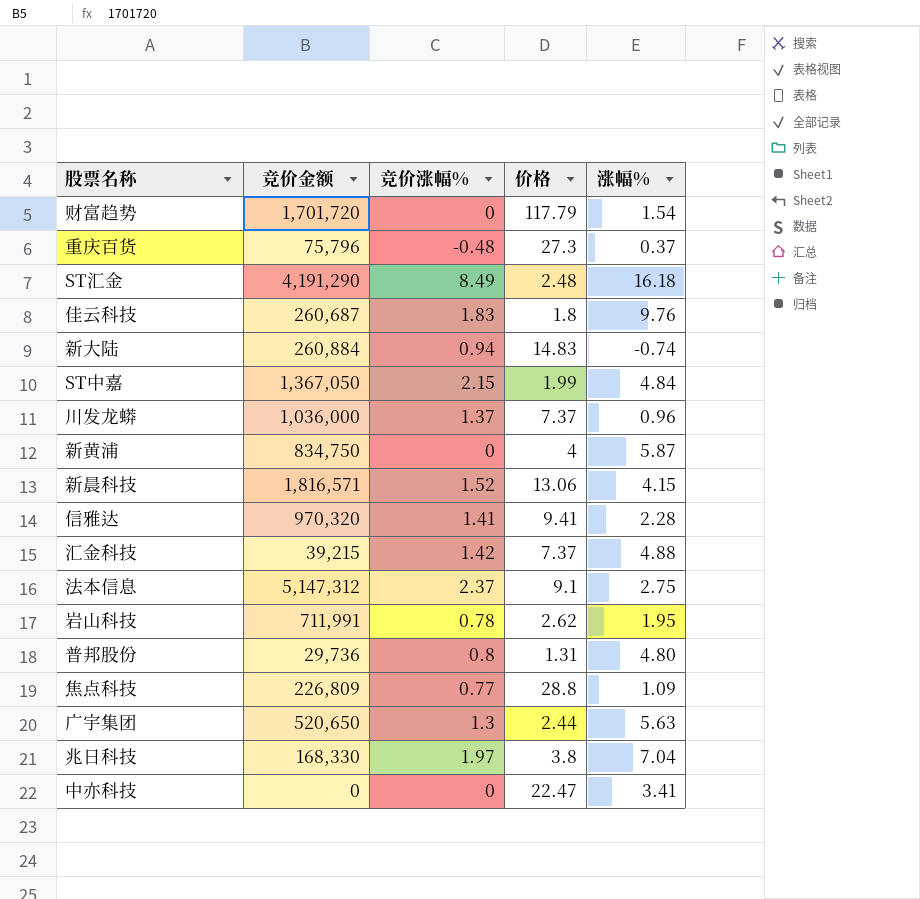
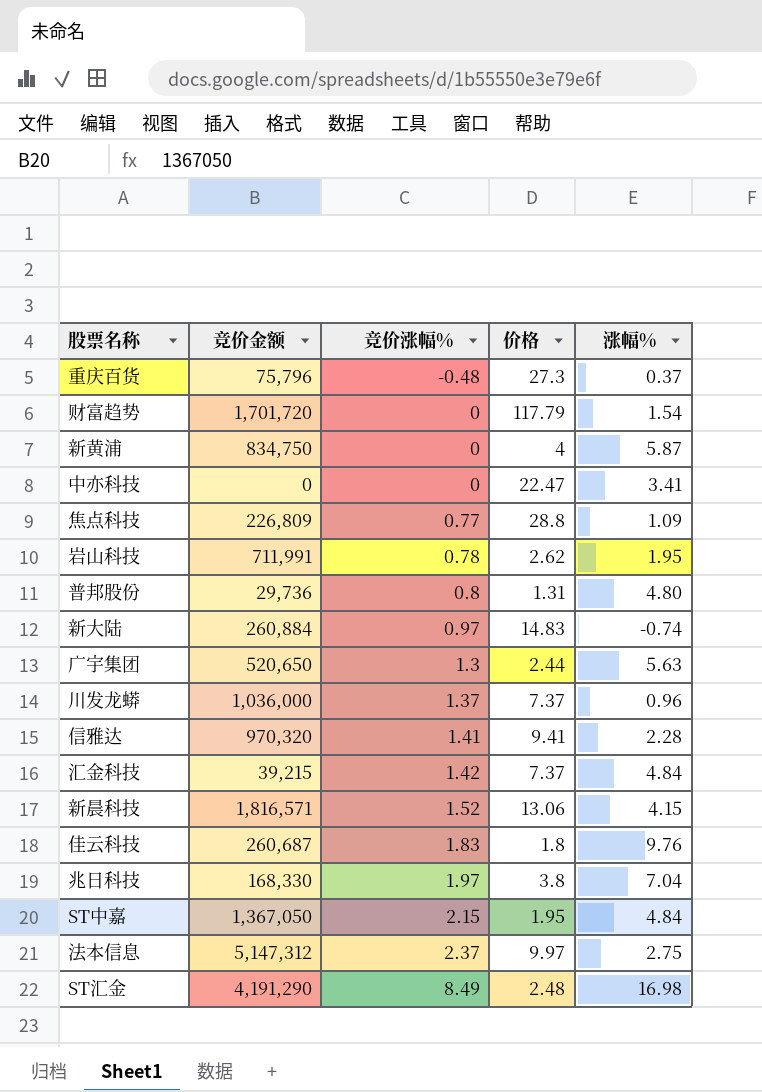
row order: none -> 竞价涨幅% ascending
新大陆 | 竞价涨幅%: 0.94 -> 0.97
汇金科技 | 涨幅%: 4.88 -> 4.84
ST中嘉 | 价格: 1.99 -> 1.95
法本信息 | 价格: 9.1 -> 9.97
ST汇金 | 涨幅%: 16.18 -> 16.98

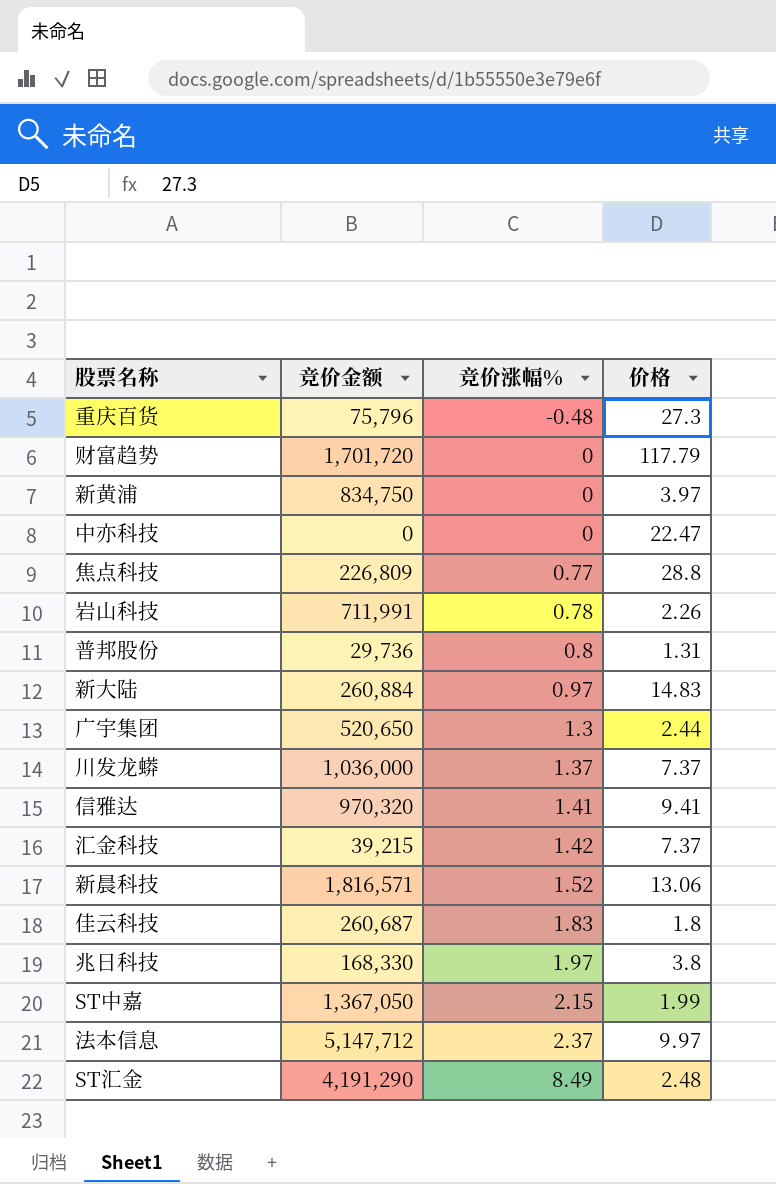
column 涨幅% | position: 5 -> none
新黄浦 | 价格: 4 -> 3.97
岩山科技 | 价格: 2.62 -> 2.26
ST中嘉 | 价格: 1.95 -> 1.99
法本信息 | 竞价金额: 5,147,312 -> 5,147,712

